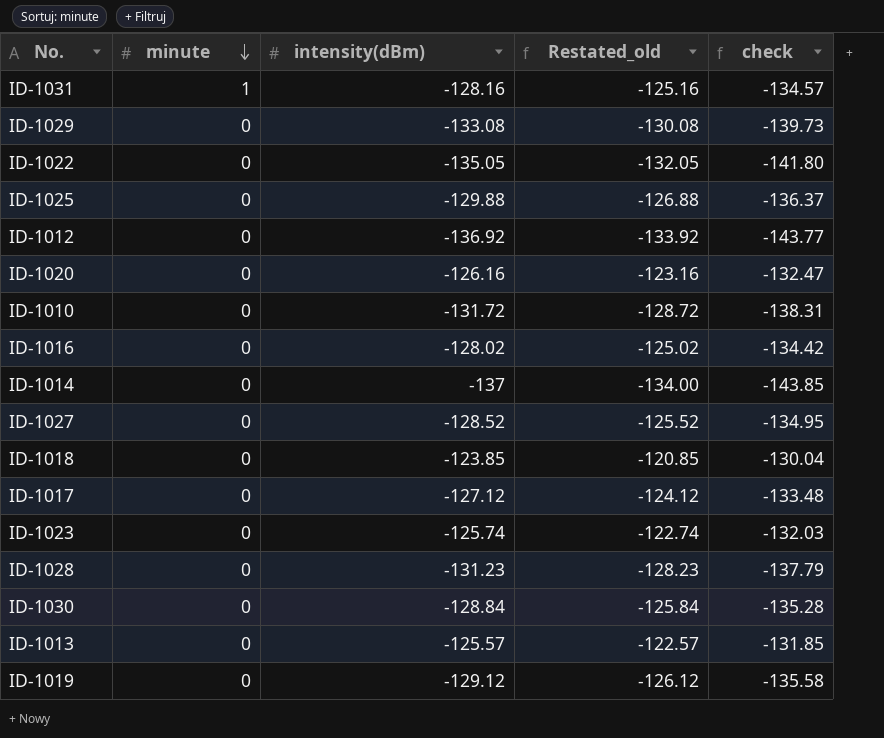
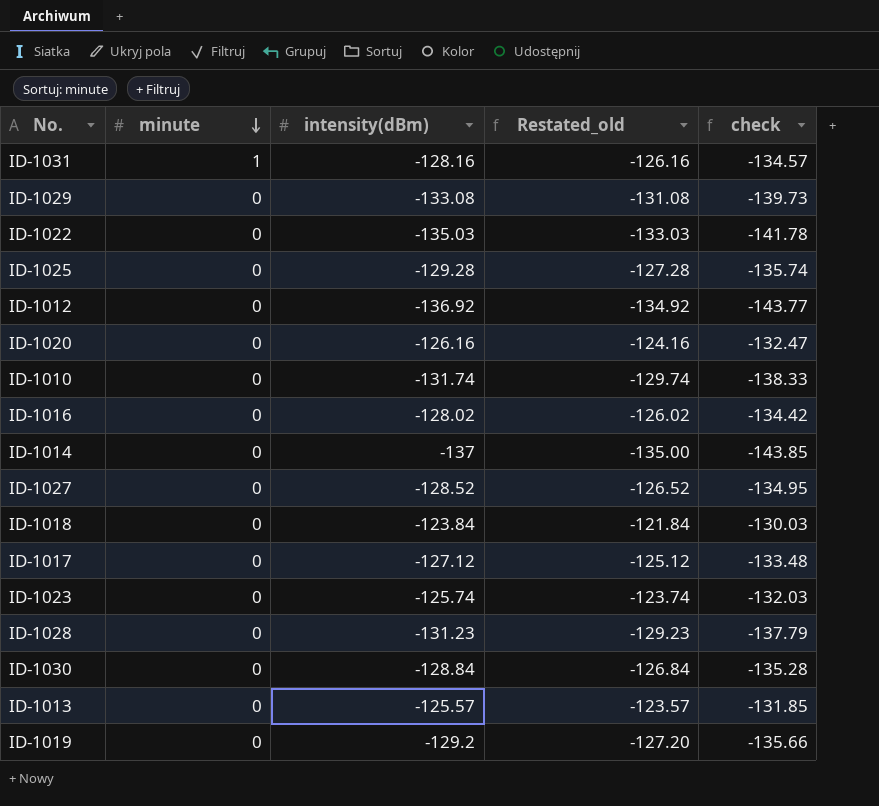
column Restated_old | formula: [intensity(dBm)] + 3 -> [intensity(dBm)] + 2
ID-1022 | intensity(dBm): -135.05 -> -135.03
ID-1022 | check: -141.80 -> -141.78
ID-1025 | intensity(dBm): -129.88 -> -129.28
ID-1025 | check: -136.37 -> -135.74
ID-1010 | intensity(dBm): -131.72 -> -131.74
ID-1010 | check: -138.31 -> -138.33
ID-1018 | intensity(dBm): -123.85 -> -123.84
ID-1018 | check: -130.04 -> -130.03
ID-1019 | intensity(dBm): -129.12 -> -129.2
ID-1019 | check: -135.58 -> -135.66

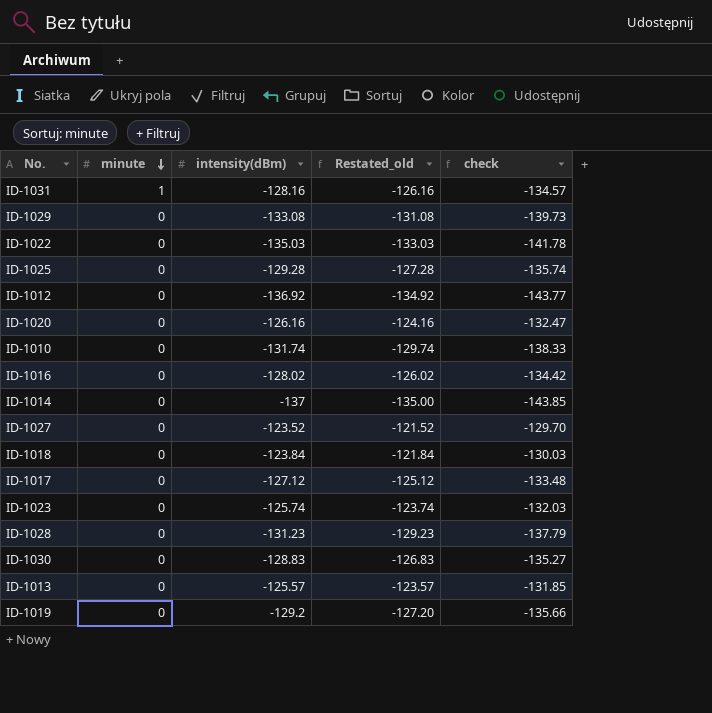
ID-1027 | intensity(dBm): -128.52 -> -123.52
ID-1027 | Restated_old: -126.52 -> -121.52
ID-1027 | check: -134.95 -> -129.70
ID-1030 | intensity(dBm): -128.84 -> -128.83
ID-1030 | Restated_old: -126.84 -> -126.83
ID-1030 | check: -135.28 -> -135.27

